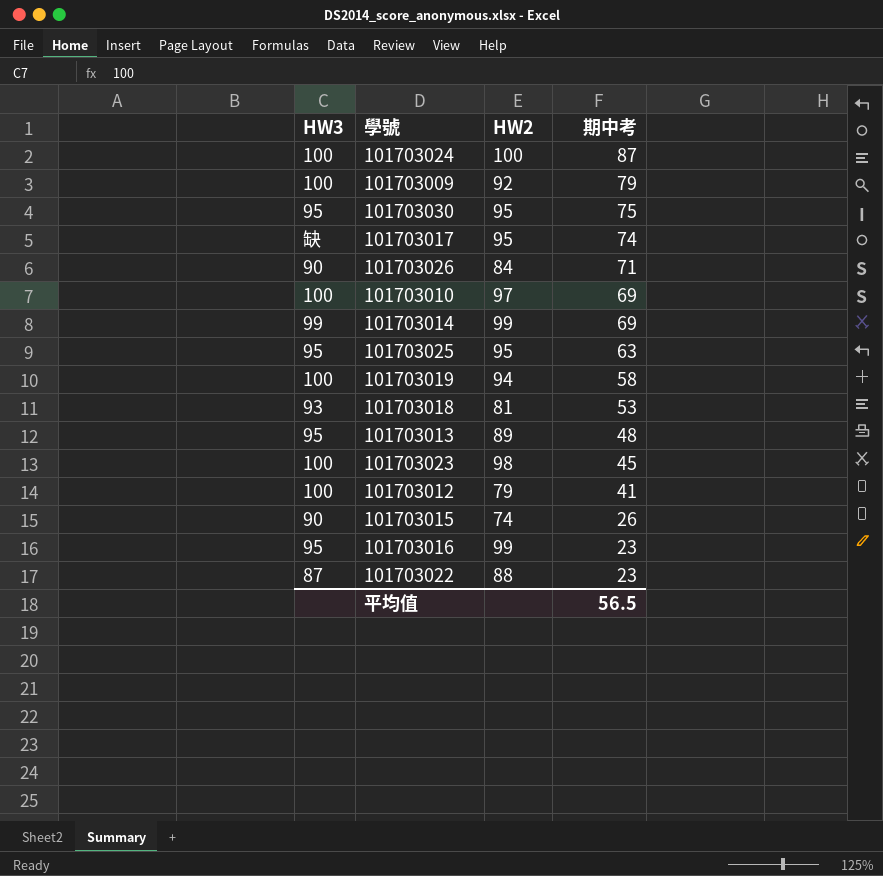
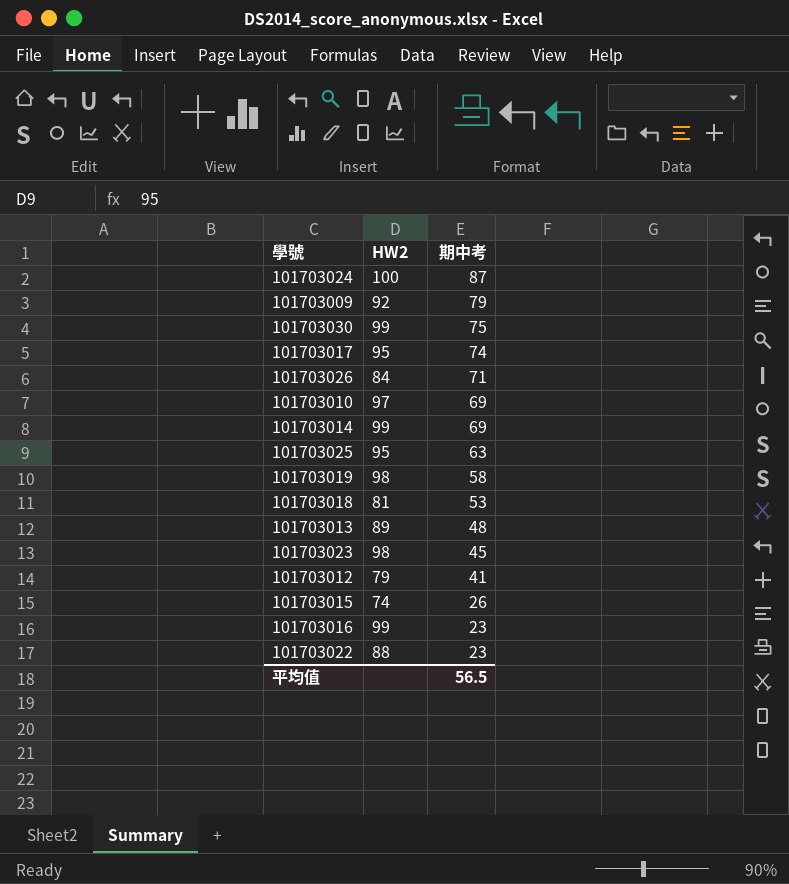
column HW3 | position: 1 -> none
101703030 | HW2: 95 -> 99
101703019 | HW2: 94 -> 98

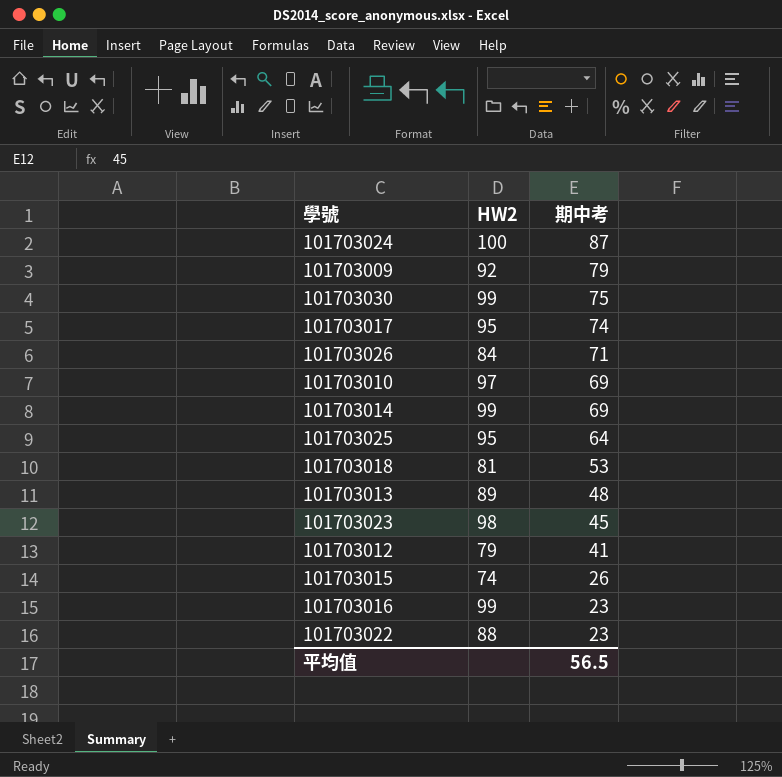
row 101703019: 98 | 58 -> none
101703025 | 期中考: 63 -> 64

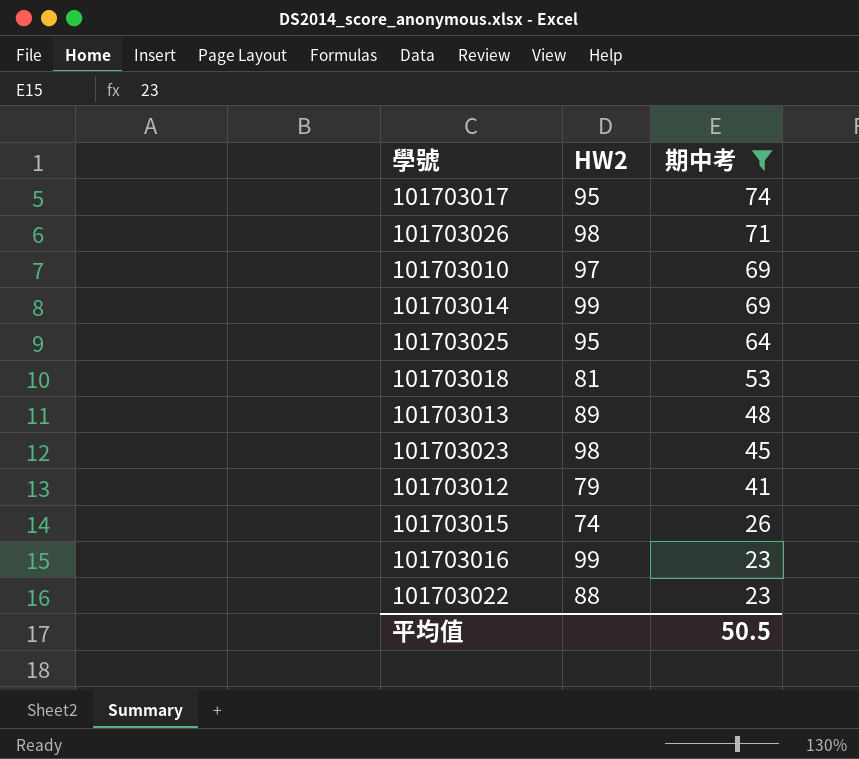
filter: none -> 期中考 <= 74
101703026 | HW2: 84 -> 98
平均值 | 期中考: 56.5 -> 50.5

